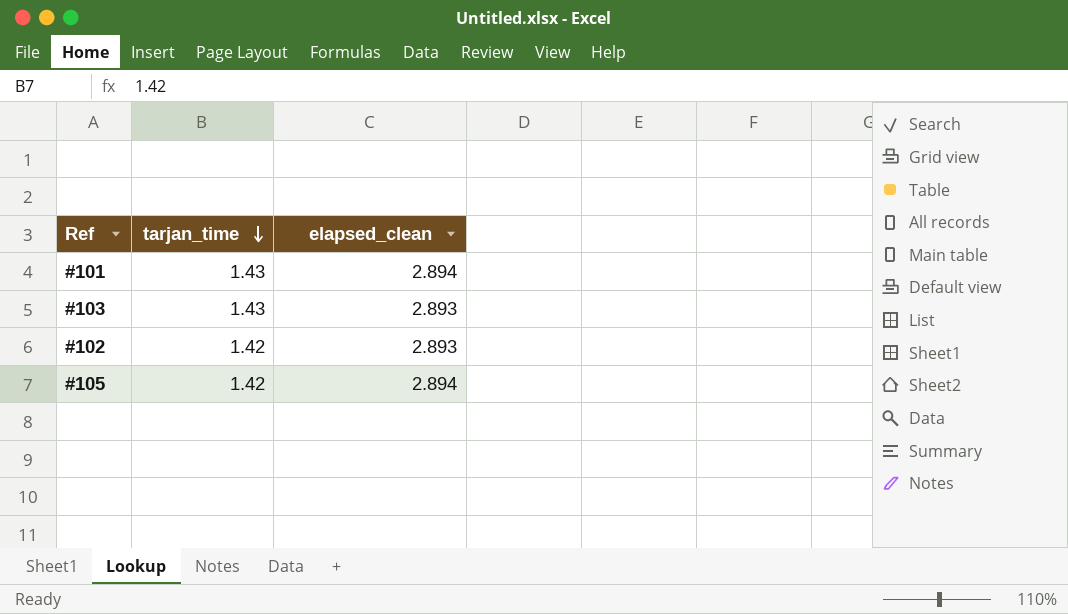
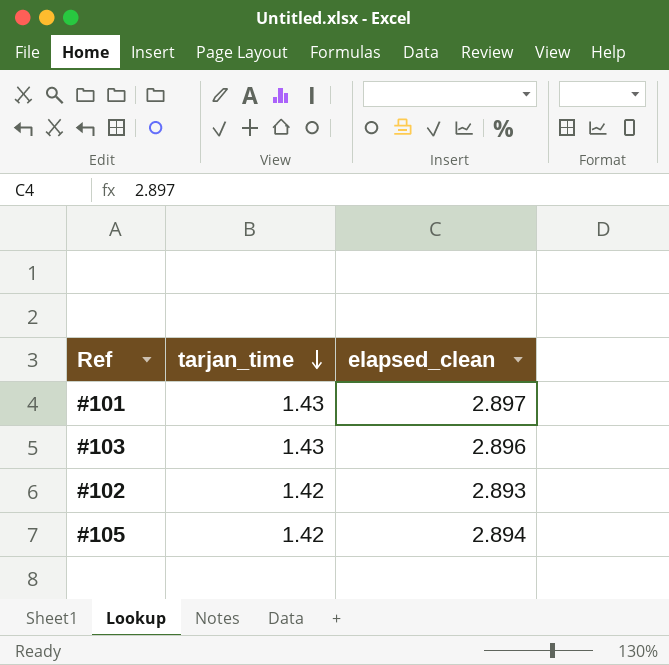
#101 | elapsed_clean: 2.894 -> 2.897
#103 | elapsed_clean: 2.893 -> 2.896

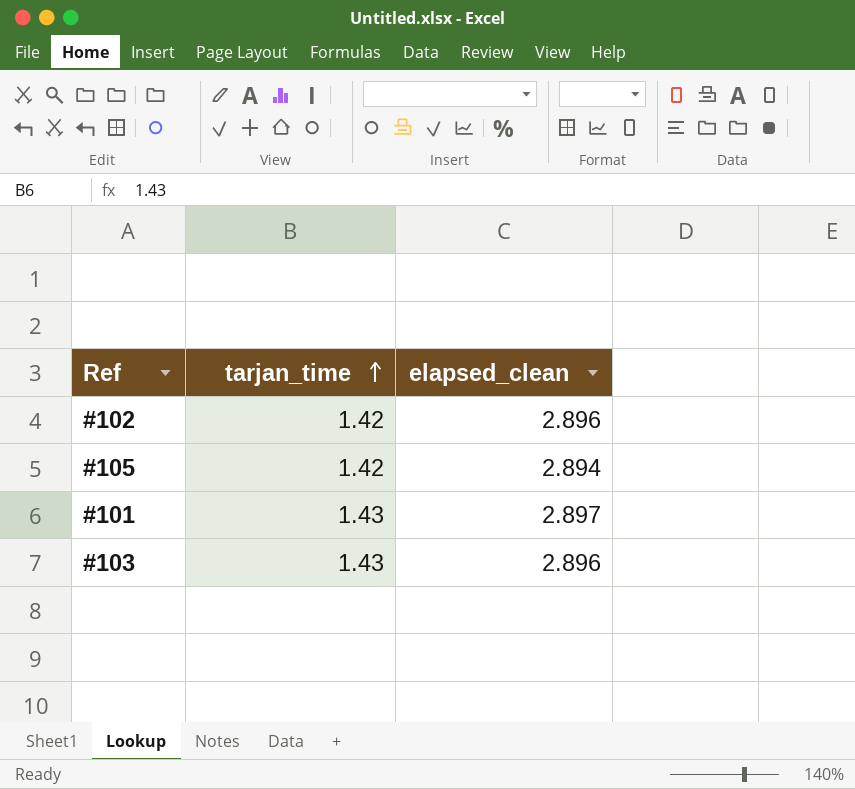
row order: tarjan_time descending -> tarjan_time ascending
#102 | elapsed_clean: 2.893 -> 2.896

